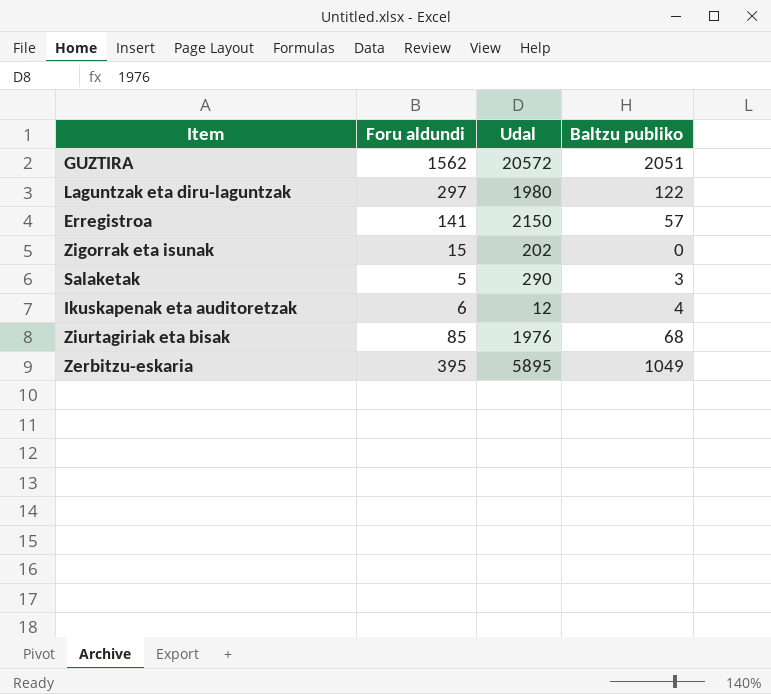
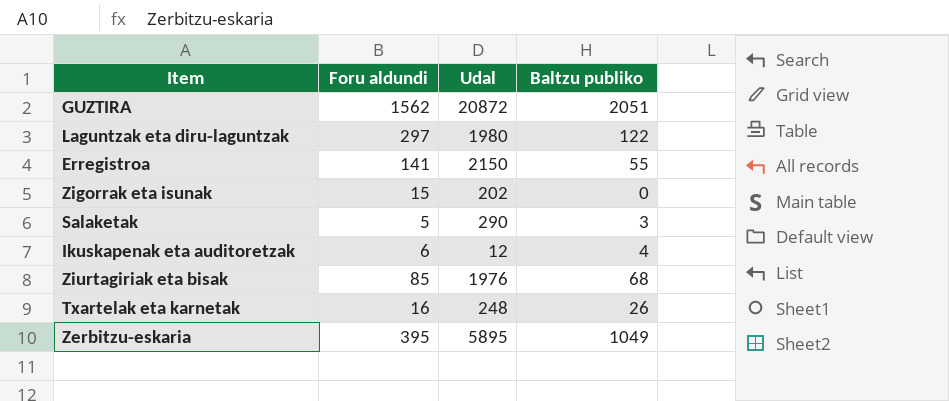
GUZTIRA | Udal: 20572 -> 20872
Erregistroa | Baltzu publiko: 57 -> 55
row Txartelak eta karnetak: none -> 16 | 248 | 26

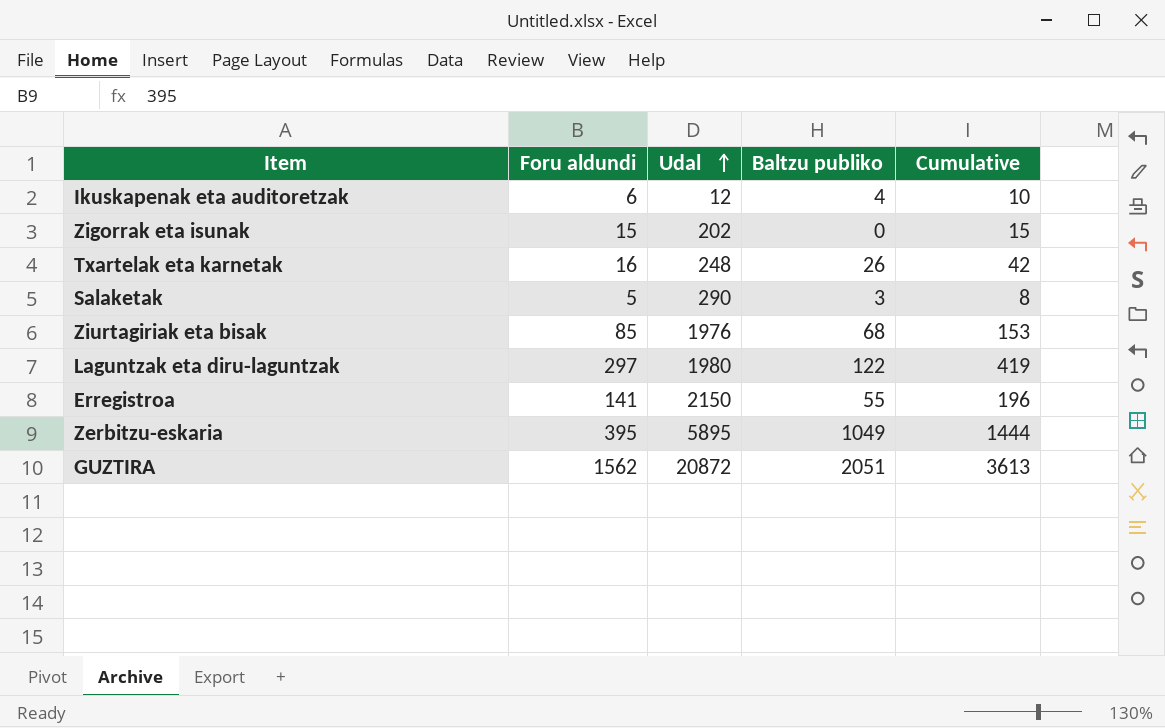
row order: none -> Udal ascending
column Cumulative | formula: none -> [Foru aldundi] + [Baltzu publiko]

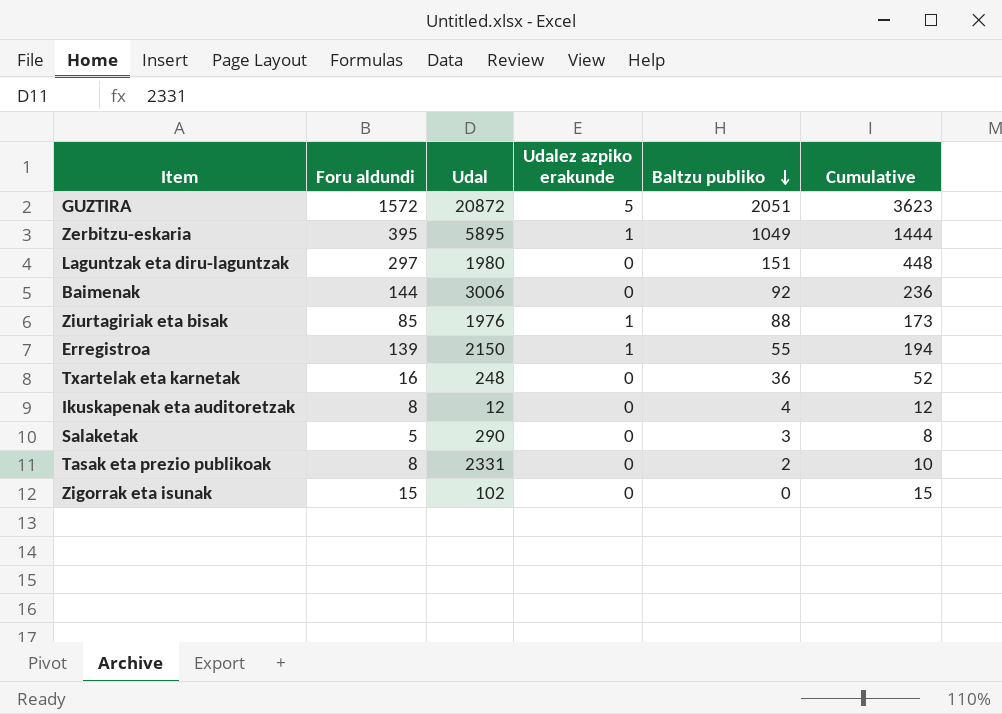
row order: Udal ascending -> Baltzu publiko descending
column Udalez azpiko erakunde | position: none -> 4
GUZTIRA | Foru aldundi: 1562 -> 1572
GUZTIRA | Cumulative: 3613 -> 3623
Laguntzak eta diru-laguntzak | Baltzu publiko: 122 -> 151
Laguntzak eta diru-laguntzak | Cumulative: 419 -> 448
row Baimenak: none -> 144 | 3006 | 0 | 92 | 236
Ziurtagiriak eta bisak | Baltzu publiko: 68 -> 88
Ziurtagiriak eta bisak | Cumulative: 153 -> 173
Erregistroa | Foru aldundi: 141 -> 139
Erregistroa | Cumulative: 196 -> 194
Txartelak eta karnetak | Baltzu publiko: 26 -> 36
Txartelak eta karnetak | Cumulative: 42 -> 52
Ikuskapenak eta auditoretzak | Foru aldundi: 6 -> 8
Ikuskapenak eta auditoretzak | Cumulative: 10 -> 12
row Tasak eta prezio publikoak: none -> 8 | 2331 | 0 | 2 | 10
Zigorrak eta isunak | Udal: 202 -> 102

